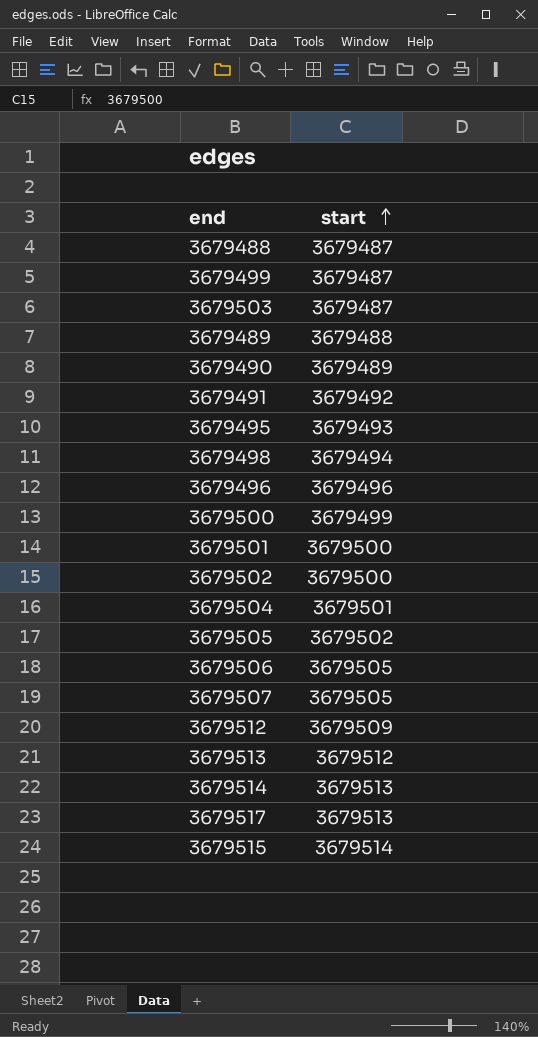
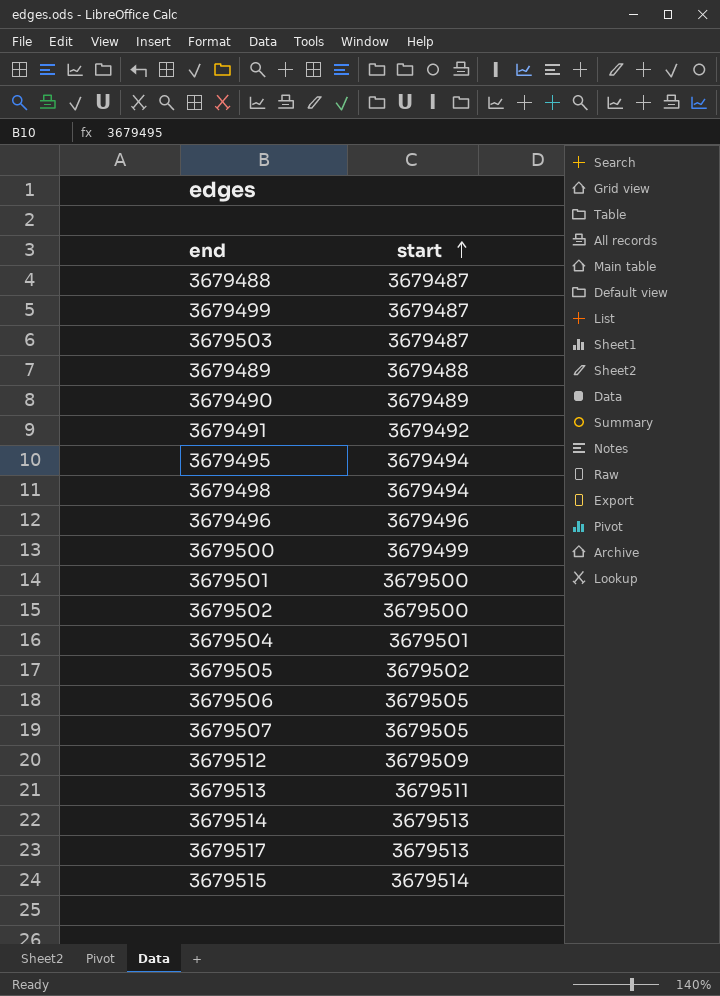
3679495 | start: 3679493 -> 3679494
3679513 | start: 3679512 -> 3679511

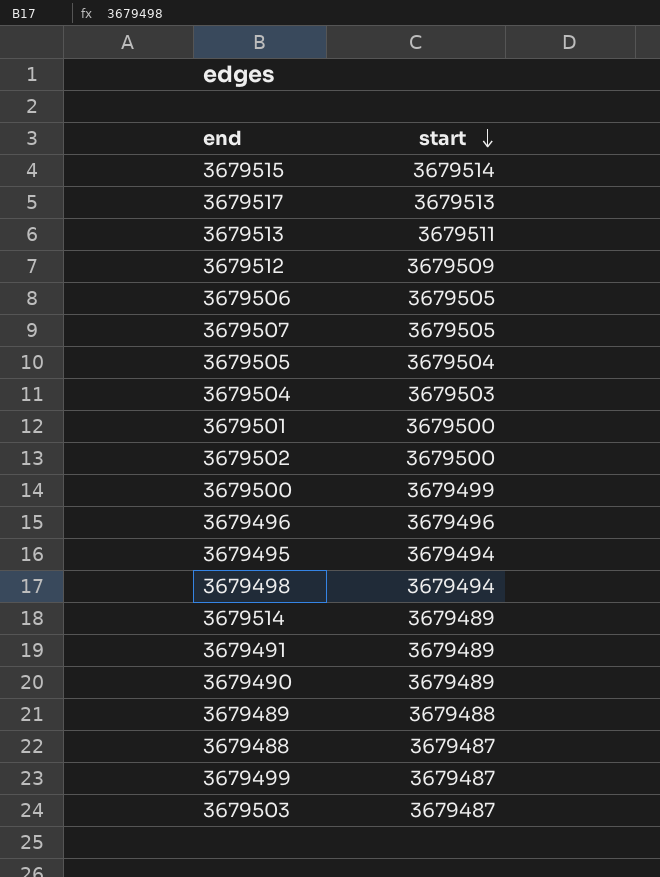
row order: start ascending -> start descending
3679505 | start: 3679502 -> 3679504
3679504 | start: 3679501 -> 3679503
3679514 | start: 3679513 -> 3679489
3679491 | start: 3679492 -> 3679489

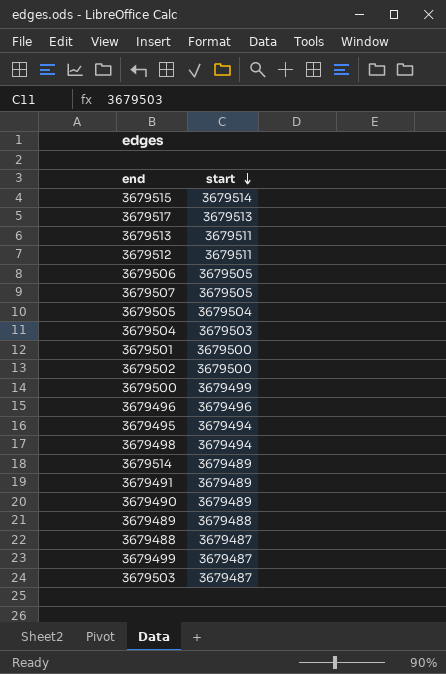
3679512 | start: 3679509 -> 3679511

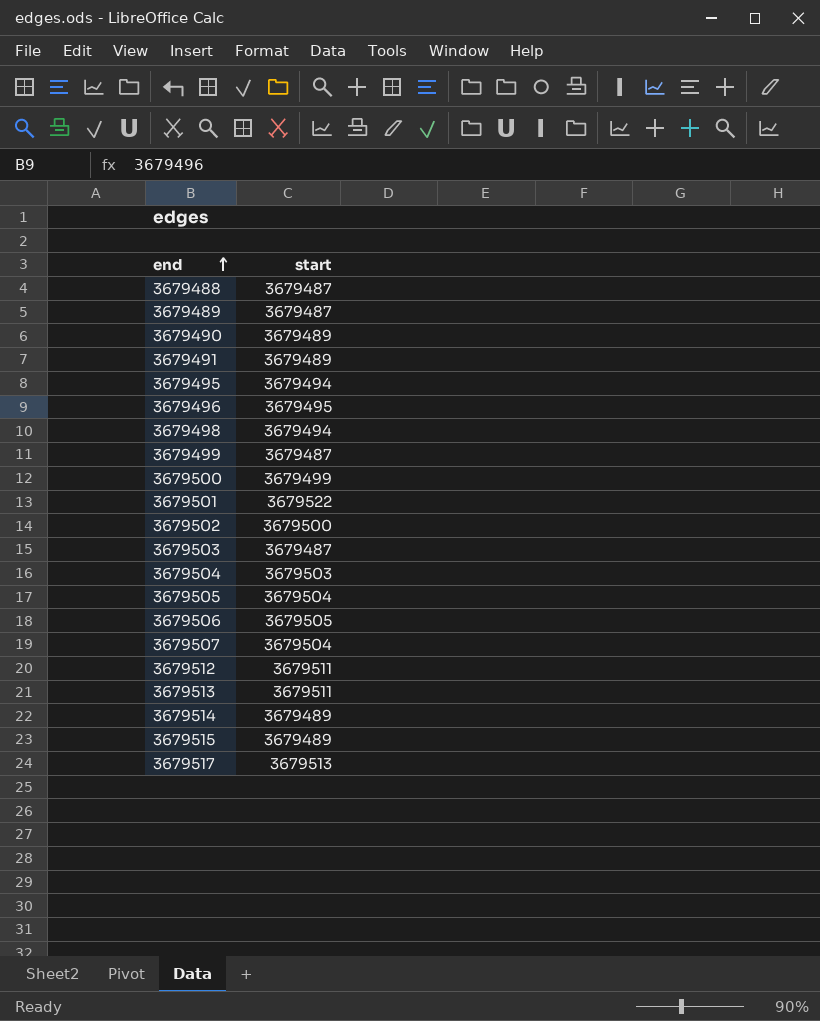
row order: start descending -> end ascending
3679489 | start: 3679488 -> 3679487
3679496 | start: 3679496 -> 3679495
3679501 | start: 3679500 -> 3679522
3679507 | start: 3679505 -> 3679504
3679515 | start: 3679514 -> 3679489

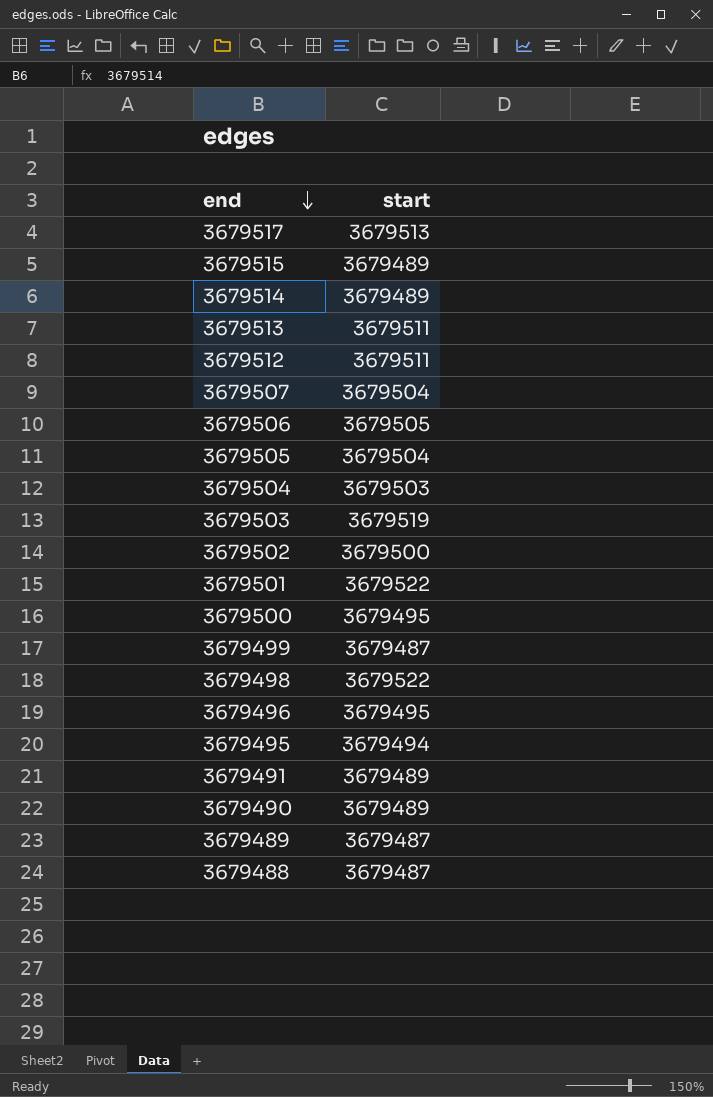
row order: end ascending -> end descending
3679503 | start: 3679487 -> 3679519
3679500 | start: 3679499 -> 3679495
3679498 | start: 3679494 -> 3679522

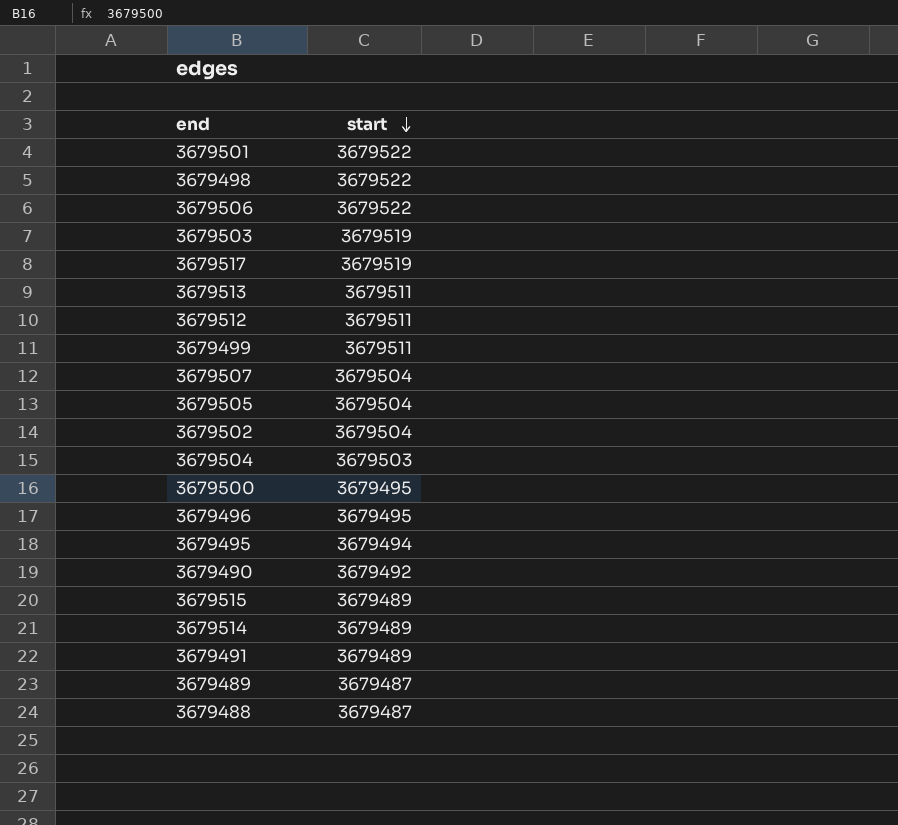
row order: end descending -> start descending
3679506 | start: 3679505 -> 3679522
3679517 | start: 3679513 -> 3679519
3679499 | start: 3679487 -> 3679511
3679502 | start: 3679500 -> 3679504
3679490 | start: 3679489 -> 3679492

